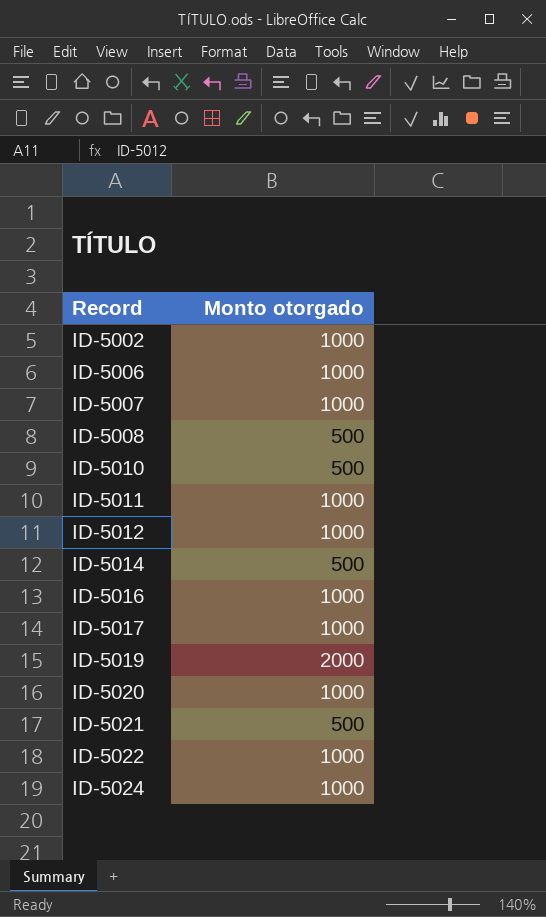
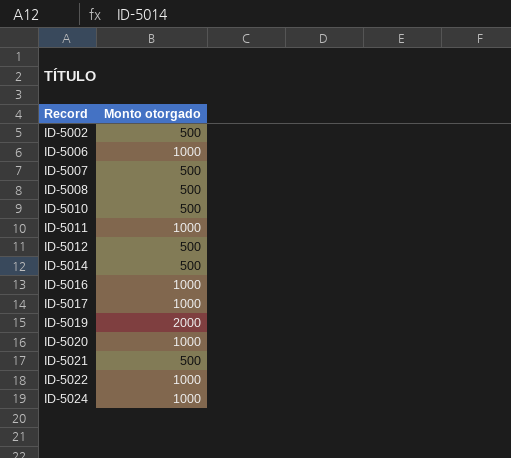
ID-5002 | Monto otorgado: 1000 -> 500
ID-5007 | Monto otorgado: 1000 -> 500
ID-5012 | Monto otorgado: 1000 -> 500

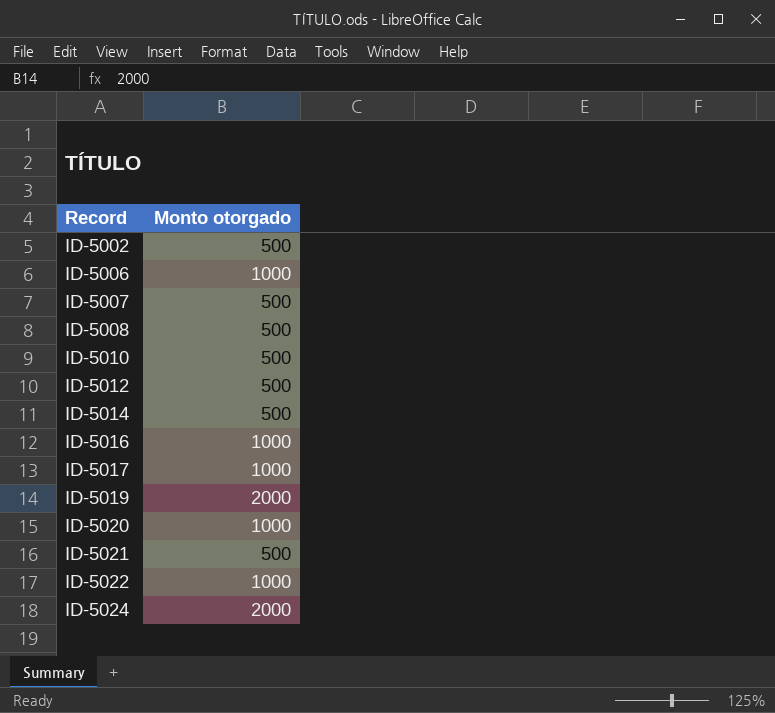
row ID-5011: 1000 -> none
ID-5024 | Monto otorgado: 1000 -> 2000

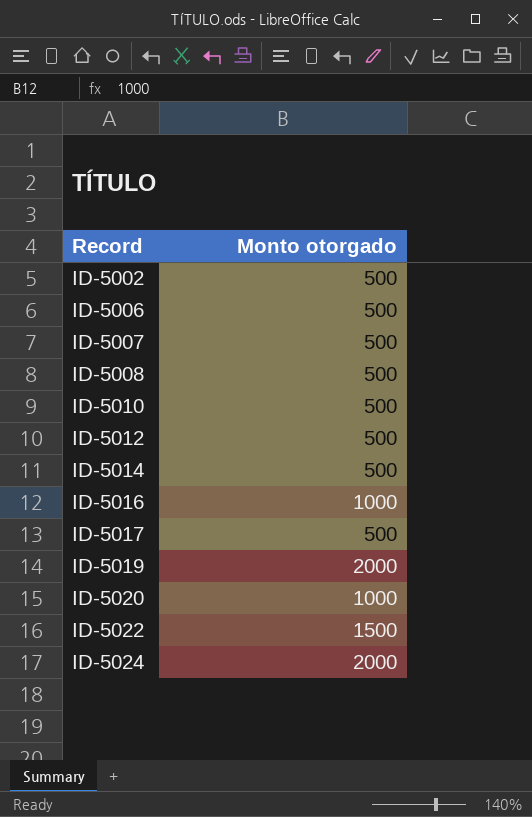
row ID-5021: 500 -> none
ID-5006 | Monto otorgado: 1000 -> 500
ID-5017 | Monto otorgado: 1000 -> 500
ID-5022 | Monto otorgado: 1000 -> 1500

